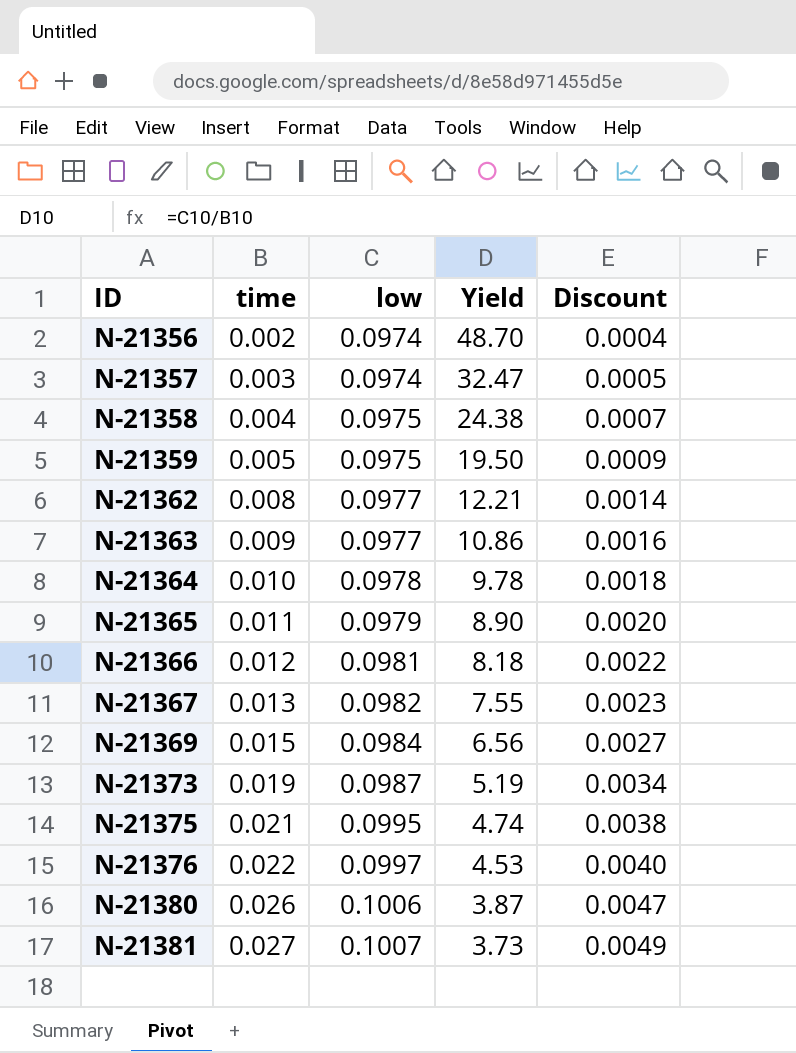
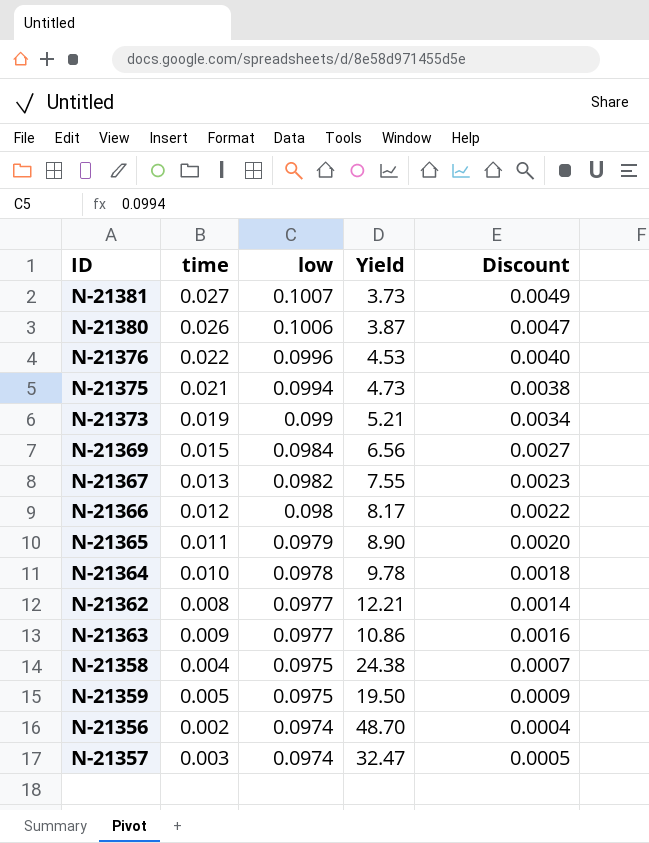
row order: ID ascending -> low descending
N-21376 | low: 0.0997 -> 0.0996
N-21375 | low: 0.0995 -> 0.0994
N-21375 | Yield: 4.74 -> 4.73
N-21373 | low: 0.0987 -> 0.099
N-21373 | Yield: 5.19 -> 5.21
N-21366 | low: 0.0981 -> 0.098
N-21366 | Yield: 8.18 -> 8.17

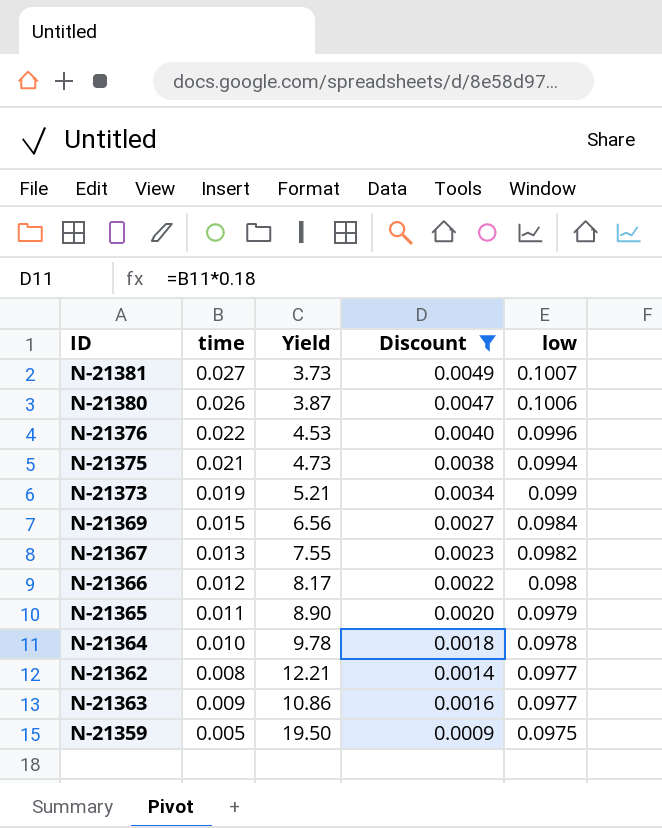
filter: none -> Discount >= 0.0009
column low | position: 3 -> 5

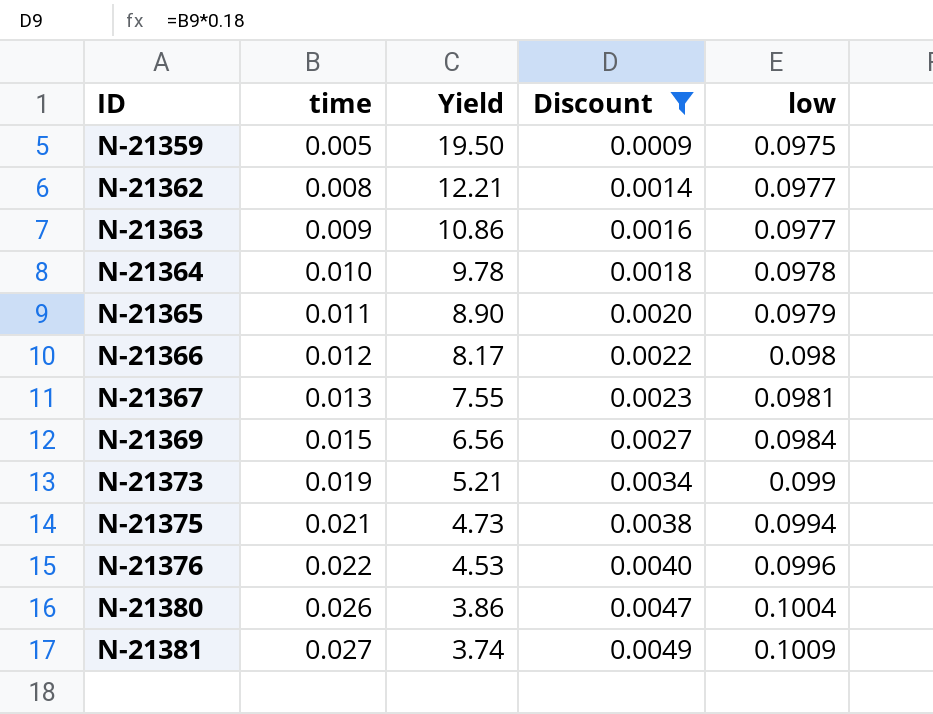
row order: low descending -> ID ascending
N-21367 | low: 0.0982 -> 0.0981
N-21380 | Yield: 3.87 -> 3.86
N-21380 | low: 0.1006 -> 0.1004
N-21381 | Yield: 3.73 -> 3.74
N-21381 | low: 0.1007 -> 0.1009

